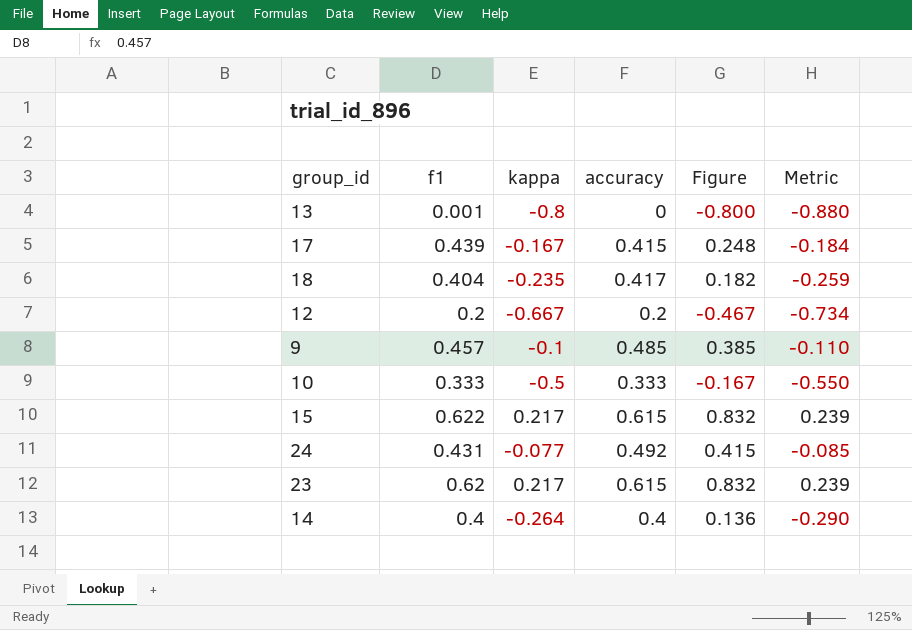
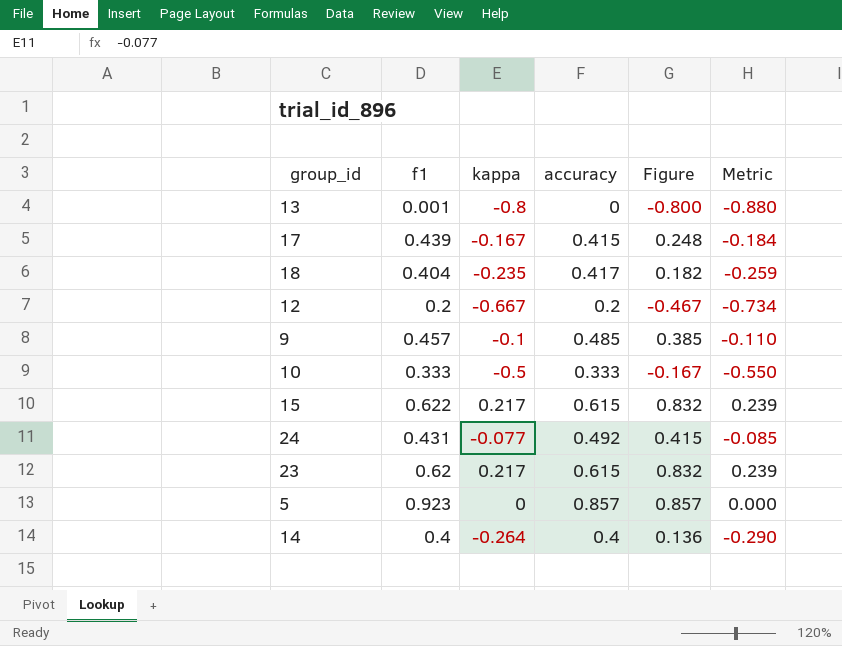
row 5: none -> 0.923 | 0 | 0.857 | 0.857 | 0.000

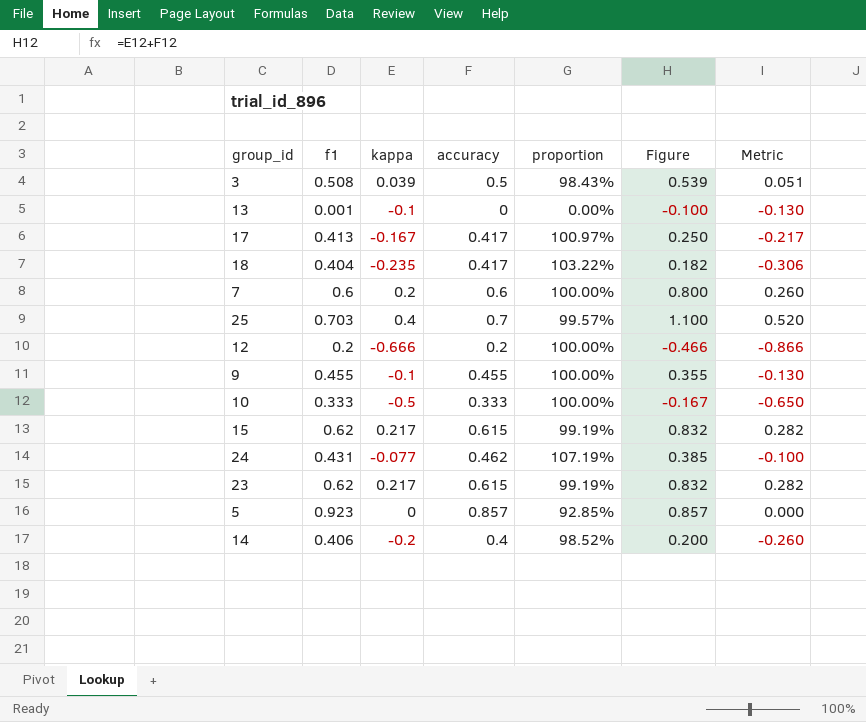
column proportion | formula: none -> [accuracy] / [f1]
column Metric | formula: [kappa] * 1.1 -> [kappa] * 1.3
row 3: none -> 0.508 | 0.039 | 0.5 | 98.43% | 0.539 | 0.051
13 | kappa: -0.8 -> -0.1
13 | Figure: -0.800 -> -0.100
17 | f1: 0.439 -> 0.413
17 | accuracy: 0.415 -> 0.417
17 | Figure: 0.248 -> 0.250
row 7: none -> 0.6 | 0.2 | 0.6 | 100.00% | 0.800 | 0.260
row 25: none -> 0.703 | 0.4 | 0.7 | 99.57% | 1.100 | 0.520
12 | kappa: -0.667 -> -0.666
12 | Figure: -0.467 -> -0.466
9 | f1: 0.457 -> 0.455
9 | accuracy: 0.485 -> 0.455
9 | Figure: 0.385 -> 0.355
15 | f1: 0.622 -> 0.62
24 | accuracy: 0.492 -> 0.462
24 | Figure: 0.415 -> 0.385
14 | f1: 0.4 -> 0.406
14 | kappa: -0.264 -> -0.2
14 | Figure: 0.136 -> 0.200

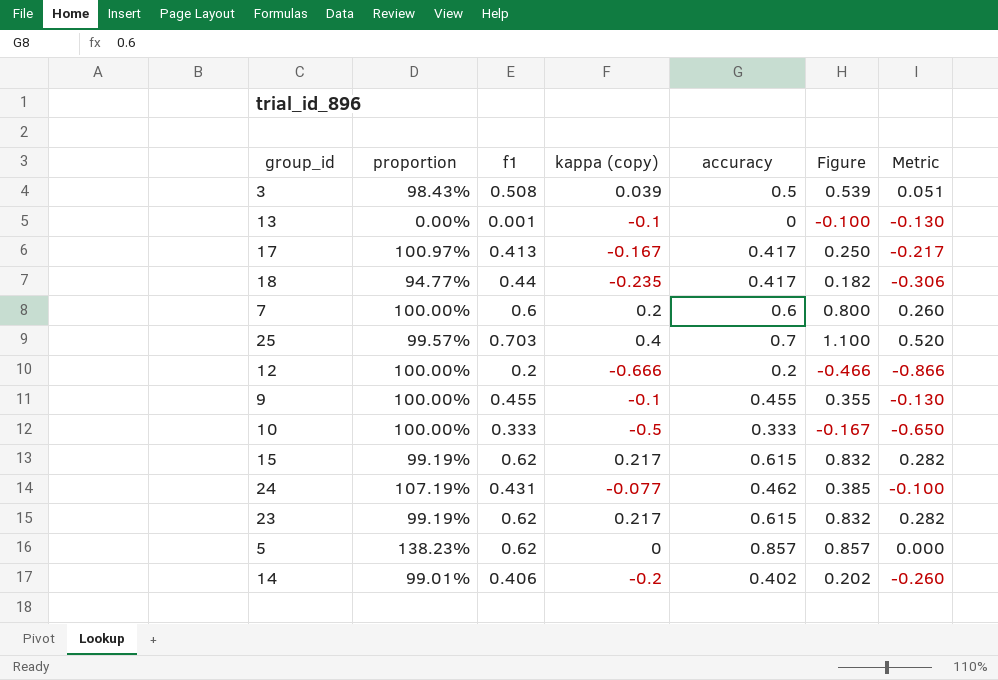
column proportion | position: 5 -> 2
column name: kappa -> kappa (copy)
18 | proportion: 103.22% -> 94.77%
18 | f1: 0.404 -> 0.44
5 | proportion: 92.85% -> 138.23%
5 | f1: 0.923 -> 0.62
14 | proportion: 98.52% -> 99.01%
14 | accuracy: 0.4 -> 0.402
14 | Figure: 0.200 -> 0.202

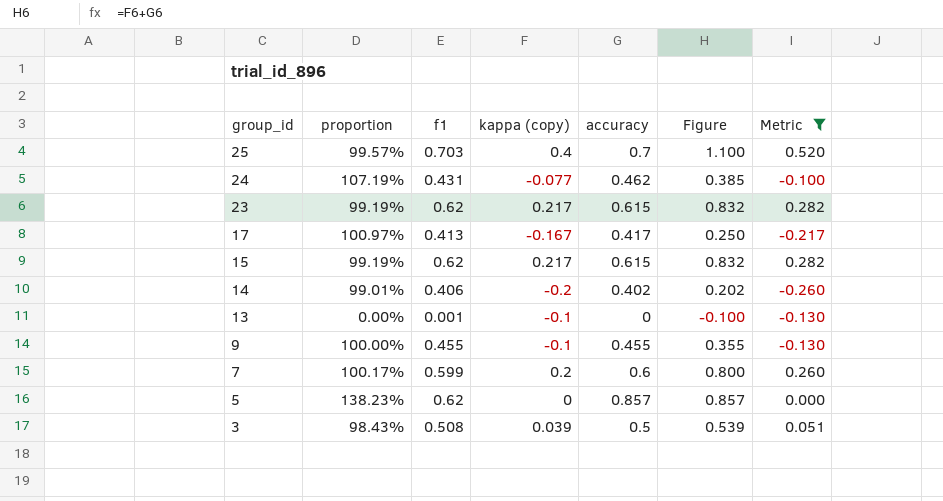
filter: none -> Metric >= -0.260
row order: none -> group_id descending
7 | proportion: 100.00% -> 100.17%
7 | f1: 0.6 -> 0.599

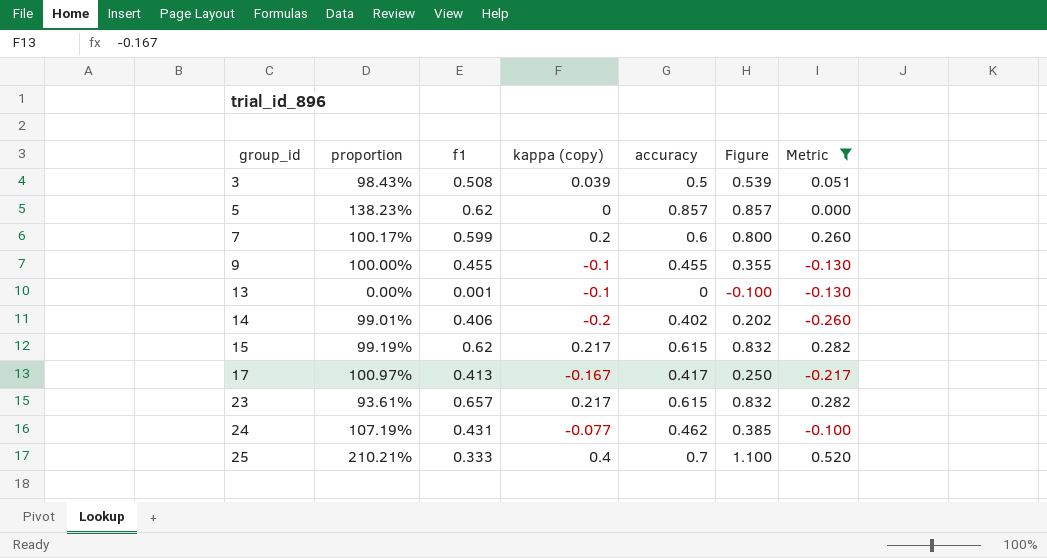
row order: group_id descending -> group_id ascending
23 | proportion: 99.19% -> 93.61%
23 | f1: 0.62 -> 0.657
25 | proportion: 99.57% -> 210.21%
25 | f1: 0.703 -> 0.333

